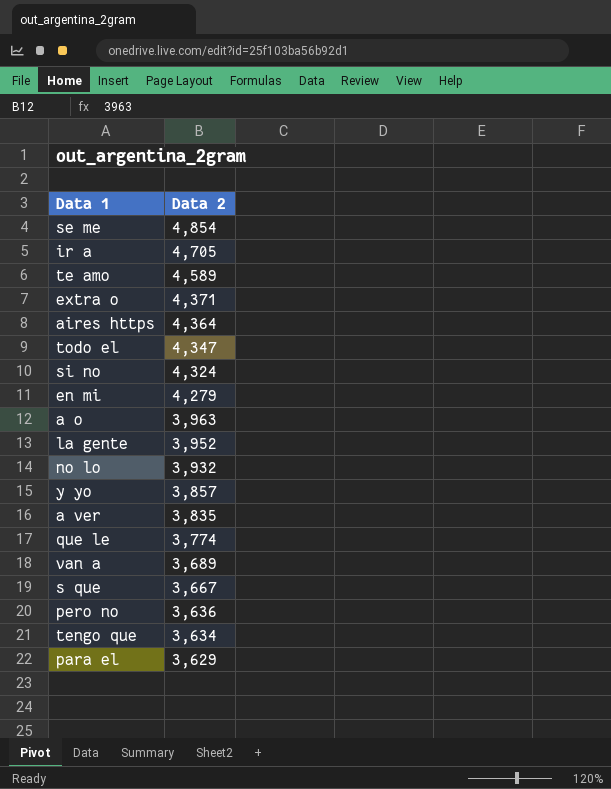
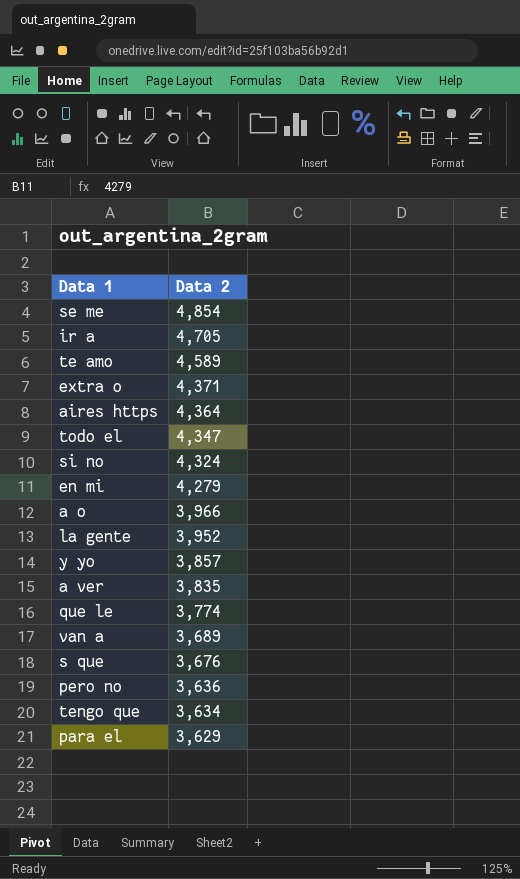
row no lo: 3,932 -> none
a o | Data 2: 3,963 -> 3,966
s que | Data 2: 3,667 -> 3,676

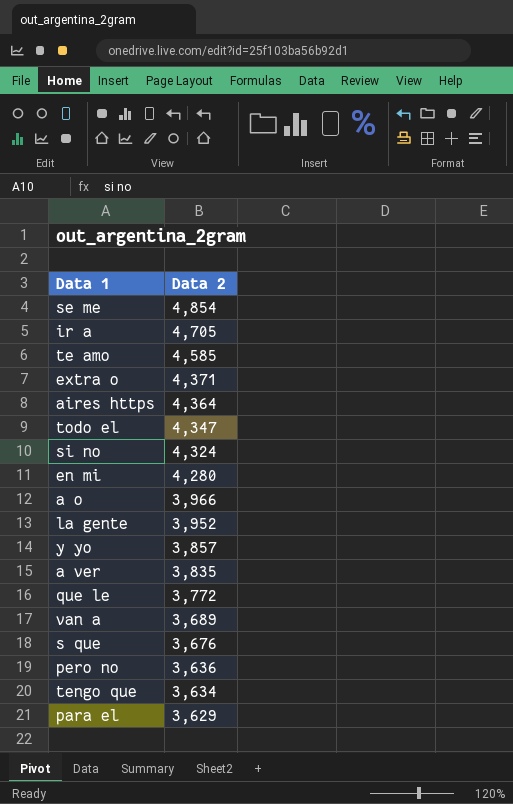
te amo | Data 2: 4,589 -> 4,585
en mi | Data 2: 4,279 -> 4,280
que le | Data 2: 3,774 -> 3,772

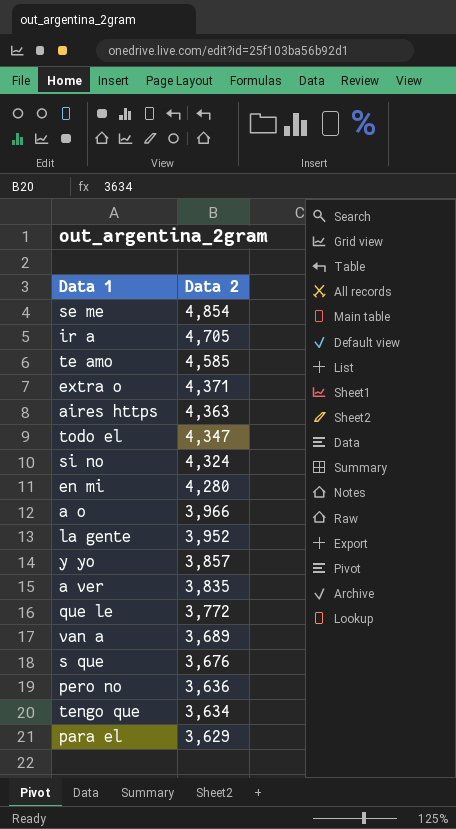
aires https | Data 2: 4,364 -> 4,363

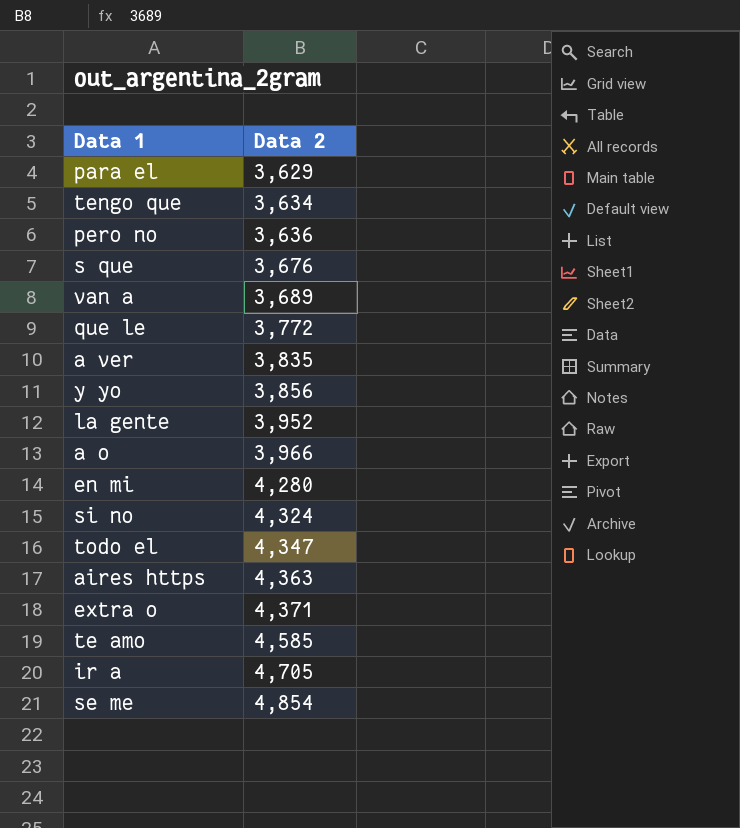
row order: Data 2 descending -> Data 2 ascending
y yo | Data 2: 3,857 -> 3,856

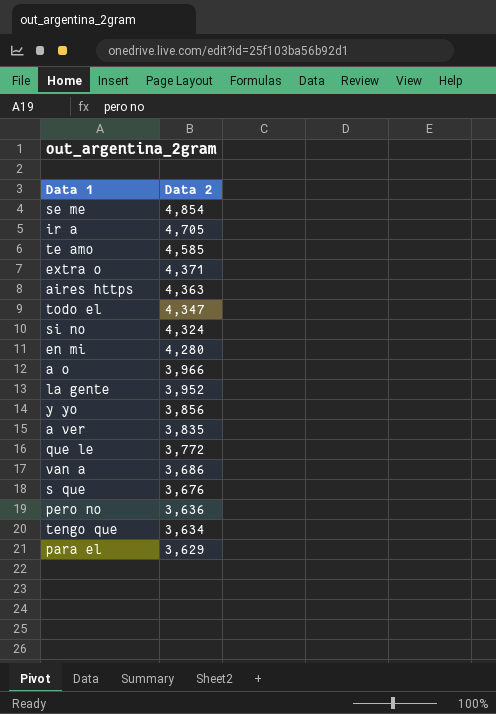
row order: Data 2 ascending -> Data 2 descending
van a | Data 2: 3,689 -> 3,686

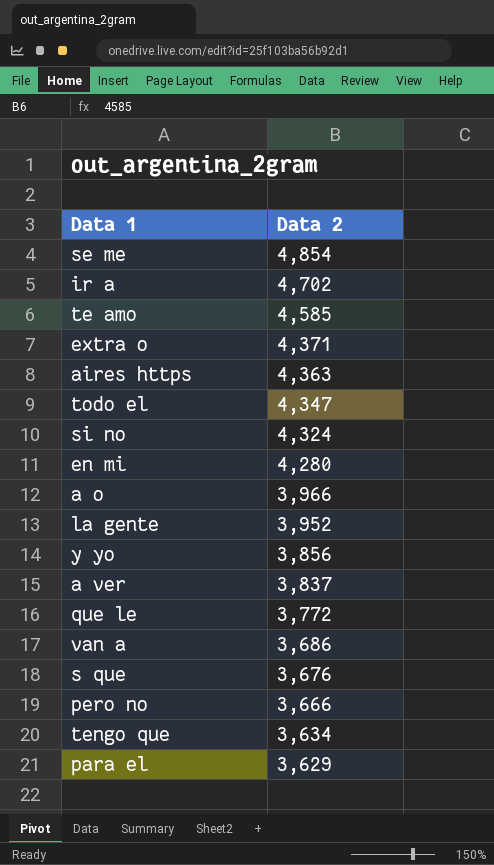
ir a | Data 2: 4,705 -> 4,702
a ver | Data 2: 3,835 -> 3,837
pero no | Data 2: 3,636 -> 3,666

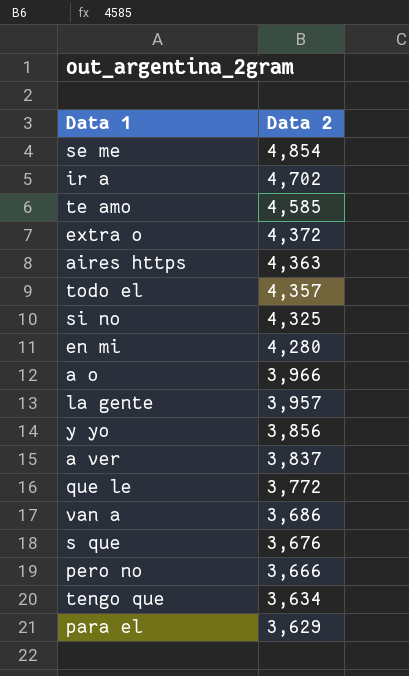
extra o | Data 2: 4,371 -> 4,372
todo el | Data 2: 4,347 -> 4,357
si no | Data 2: 4,324 -> 4,325
la gente | Data 2: 3,952 -> 3,957

